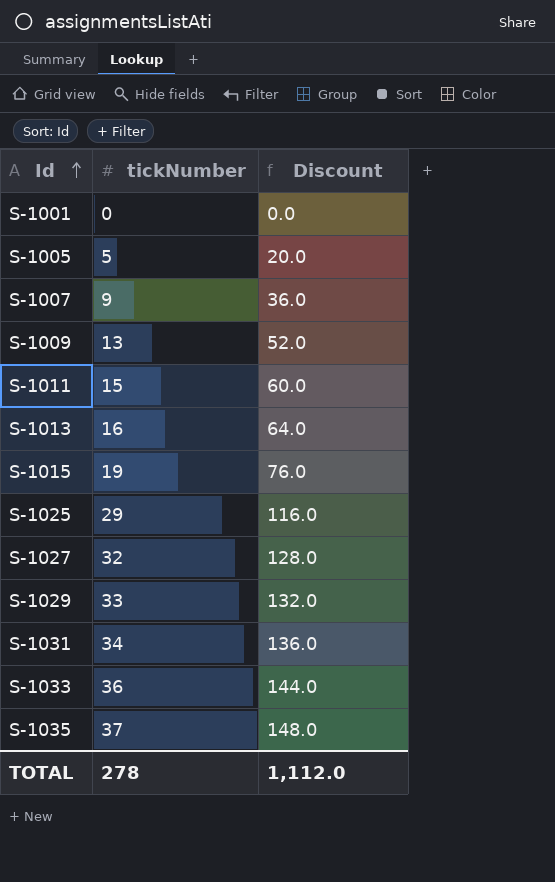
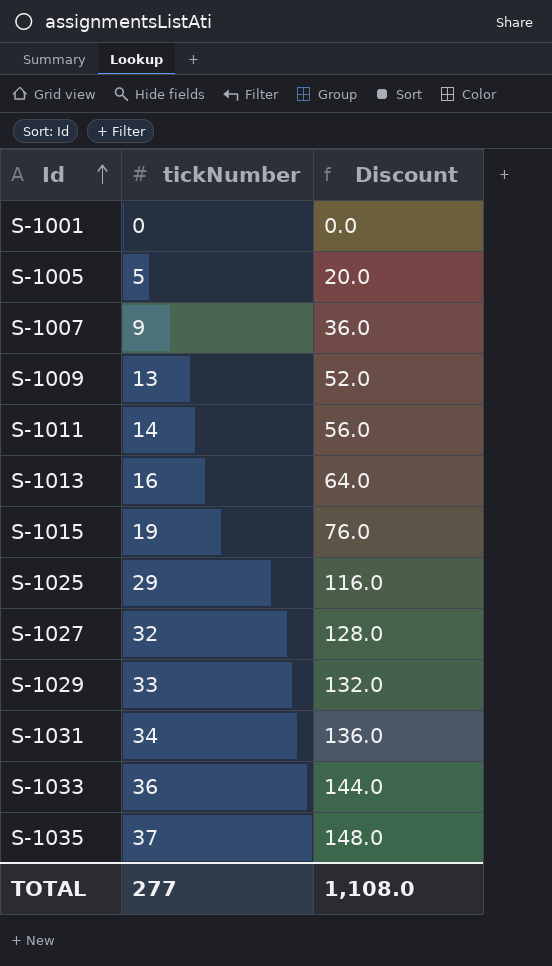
S-1011 | tickNumber: 15 -> 14
S-1011 | Discount: 60.0 -> 56.0
TOTAL | tickNumber: 278 -> 277
TOTAL | Discount: 1,112.0 -> 1,108.0

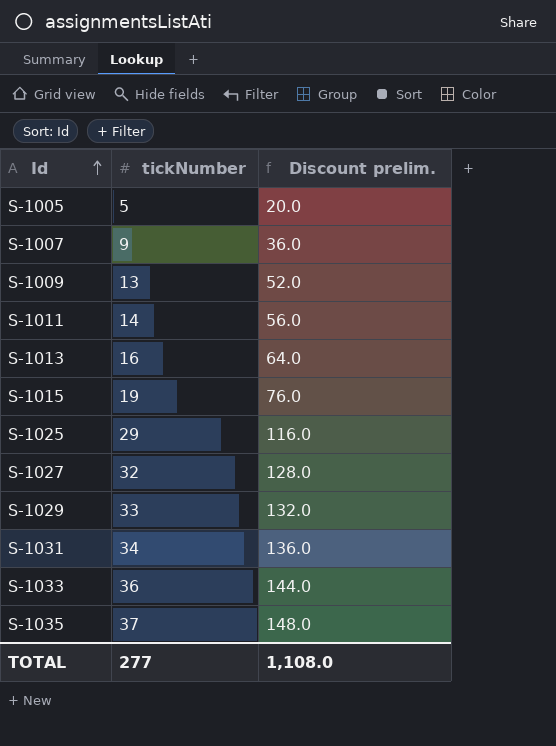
column name: Discount -> Discount prelim.
row S-1001: 0 | 0.0 -> none

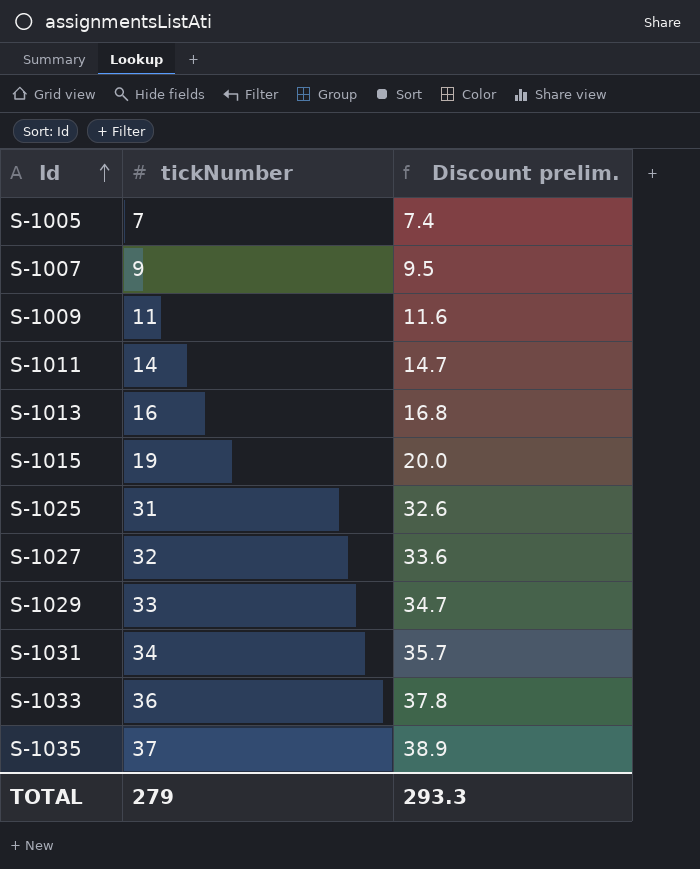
column Discount prelim. | formula: [tickNumber] * 4 -> [tickNumber] * 1.05
S-1005 | tickNumber: 5 -> 7
S-1009 | tickNumber: 13 -> 11
S-1025 | tickNumber: 29 -> 31
TOTAL | tickNumber: 277 -> 279
TOTAL | Discount prelim.: 1,108.0 -> 293.3

